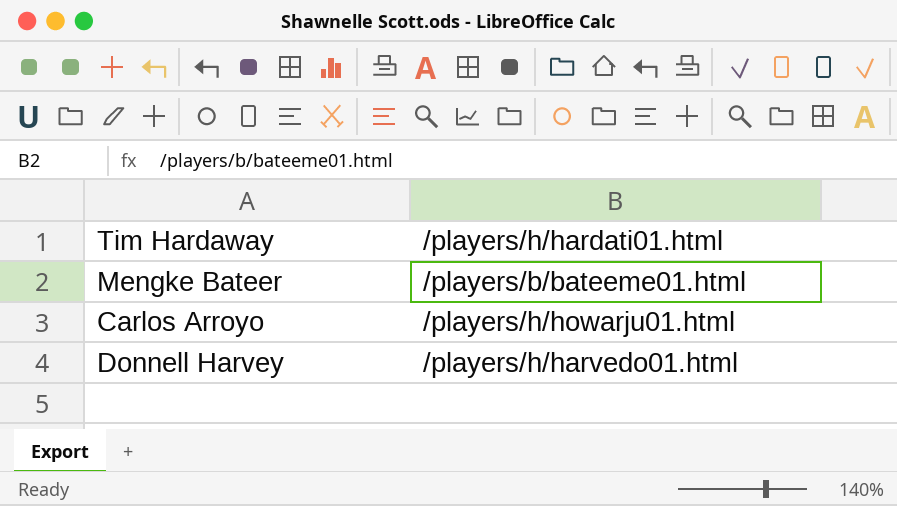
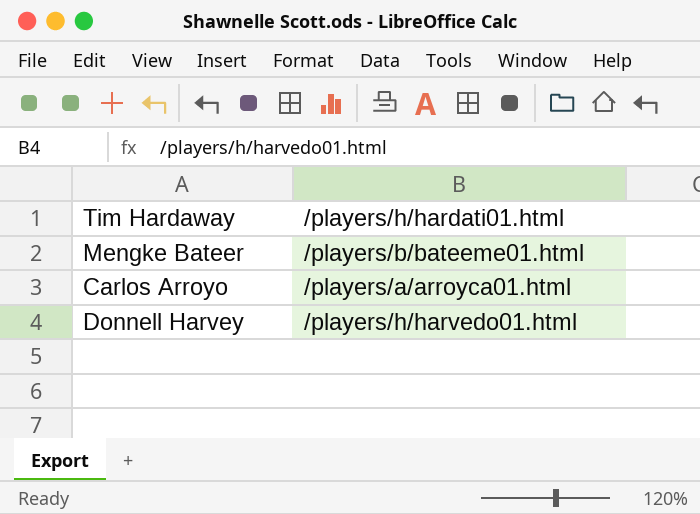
Carlos Arroyo | /players/h/hardati01.html: /players/h/howarju01.html -> /players/a/arroyca01.html

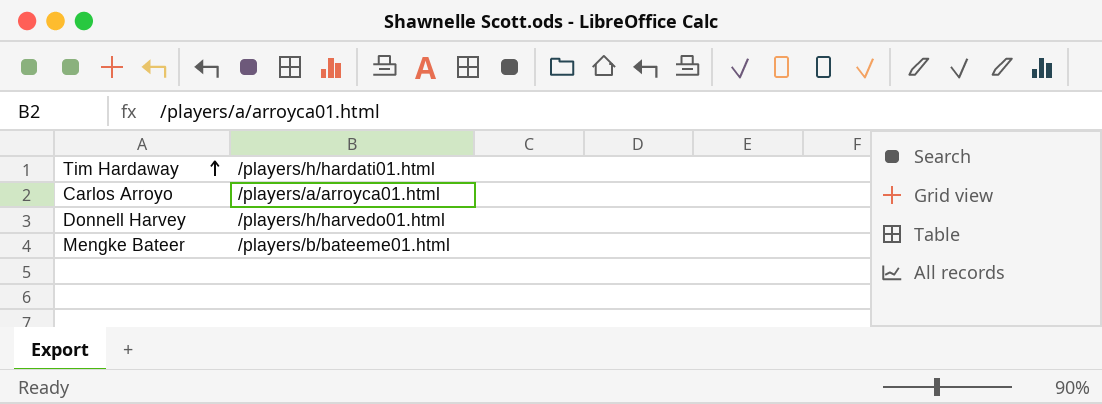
row order: none -> Tim Hardaway ascending

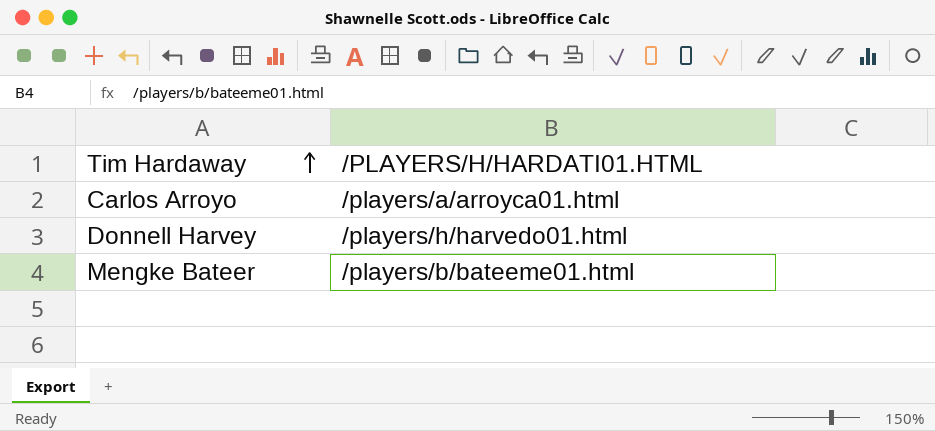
column name: /players/h/hardati01.html -> /PLAYERS/H/HARDATI01.HTML

